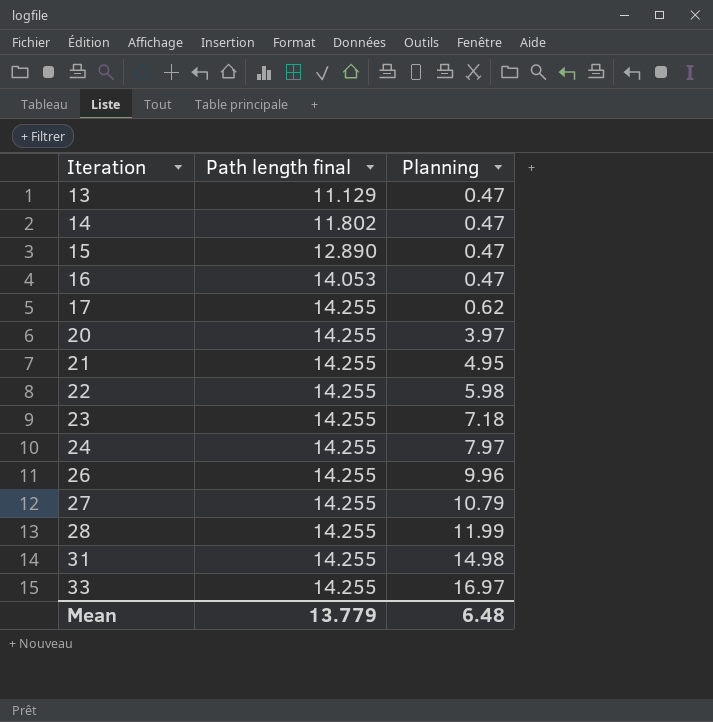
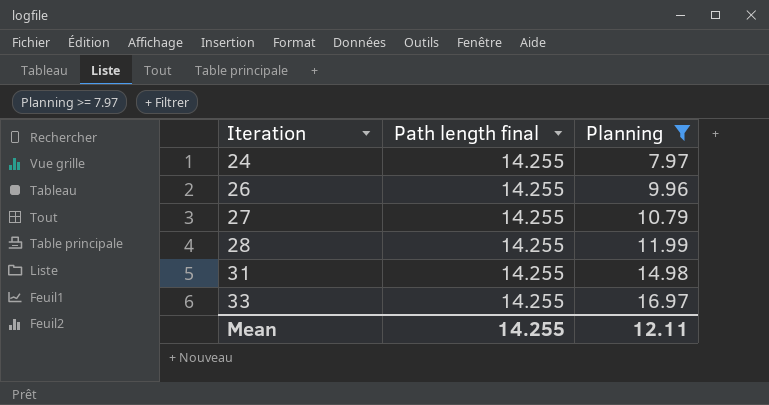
filter: none -> Planning >= 7.97
Mean | Path length final: 13.779 -> 14.255
Mean | Planning: 6.48 -> 12.11

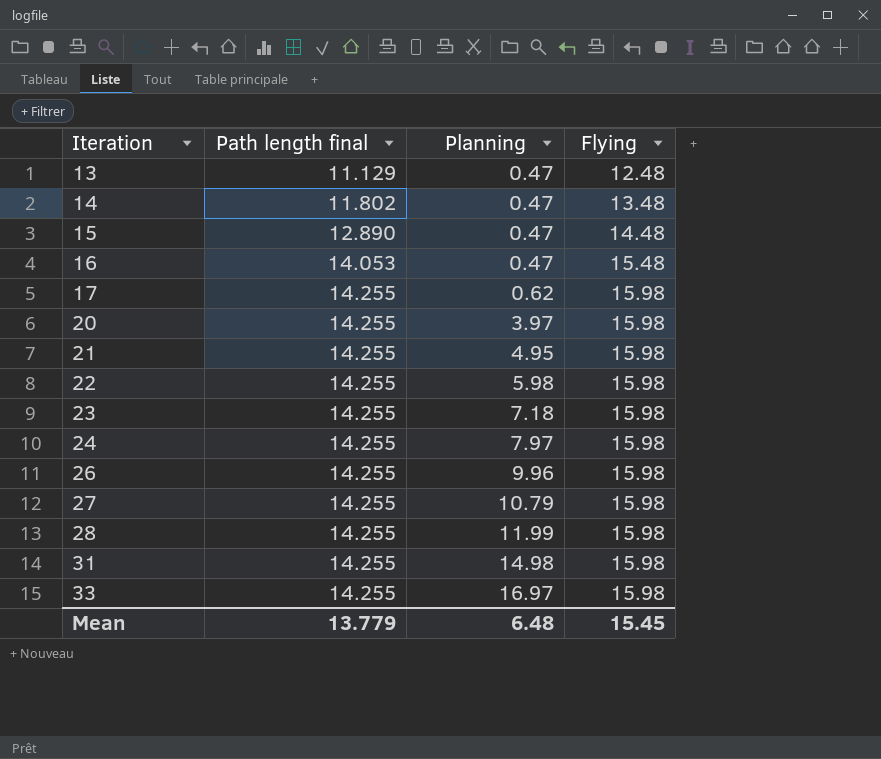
filter: Planning >= 7.97 -> none
column Flying | position: none -> 4
Mean | Path length final: 14.255 -> 13.779
Mean | Planning: 12.11 -> 6.48

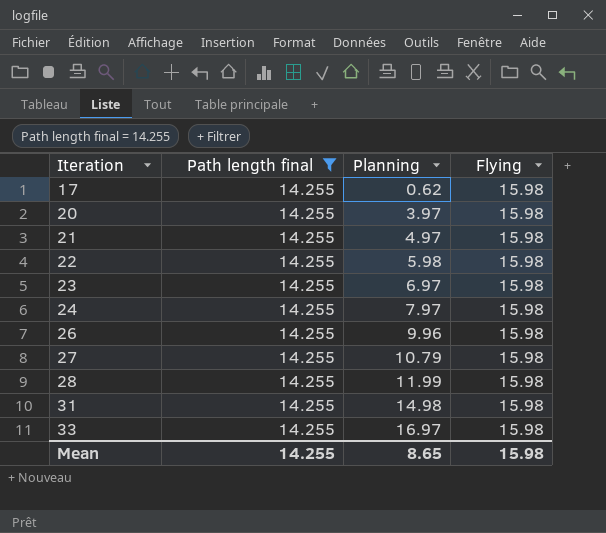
filter: none -> Path length final = 14.255
21 | Planning: 4.95 -> 4.97
23 | Planning: 7.18 -> 6.97
Mean | Path length final: 13.779 -> 14.255
Mean | Planning: 6.48 -> 8.65
Mean | Flying: 15.45 -> 15.98

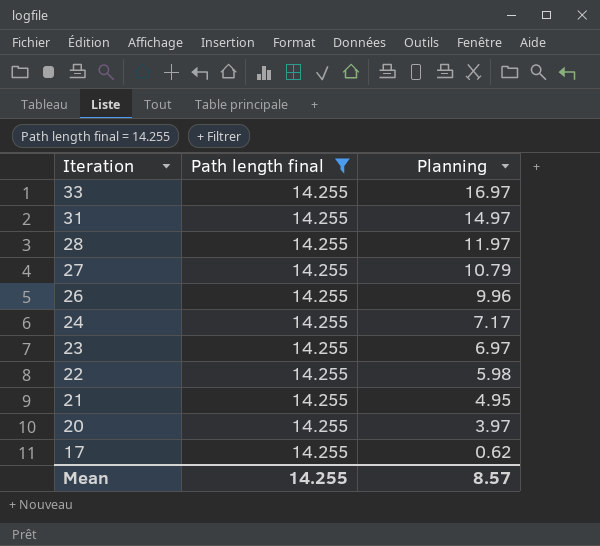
row order: Iteration ascending -> Iteration descending
column Flying | position: 4 -> none
31 | Planning: 14.98 -> 14.97
28 | Planning: 11.99 -> 11.97
24 | Planning: 7.97 -> 7.17
21 | Planning: 4.97 -> 4.95
Mean | Planning: 8.65 -> 8.57

